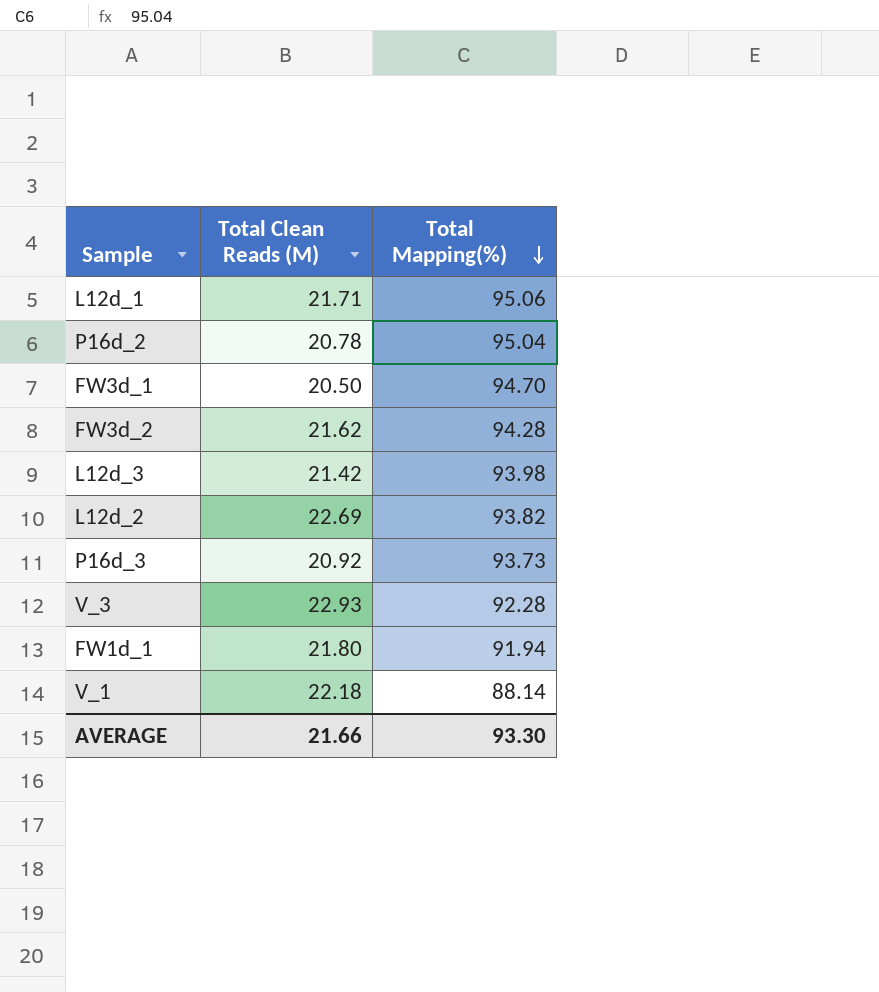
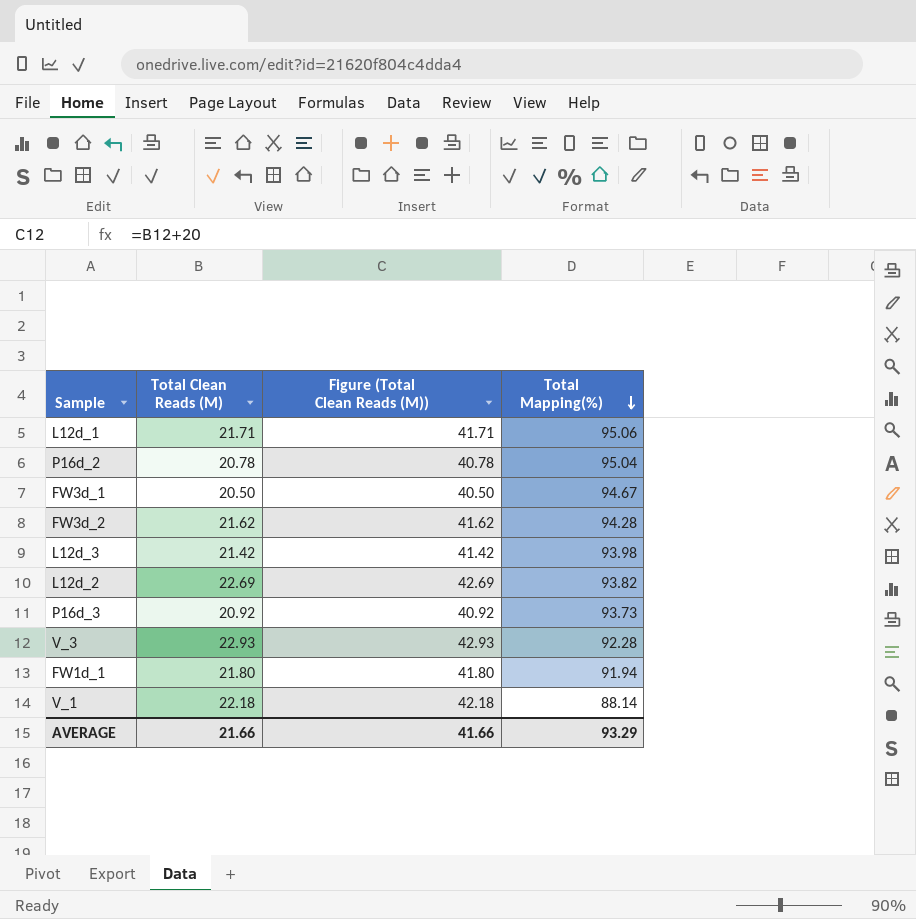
column Figure (Total Clean Reads (M)) | formula: none -> [Total Clean Reads (M)] + 20
FW3d_1 | Total Mapping(%): 94.70 -> 94.67
AVERAGE | Total Mapping(%): 93.30 -> 93.29

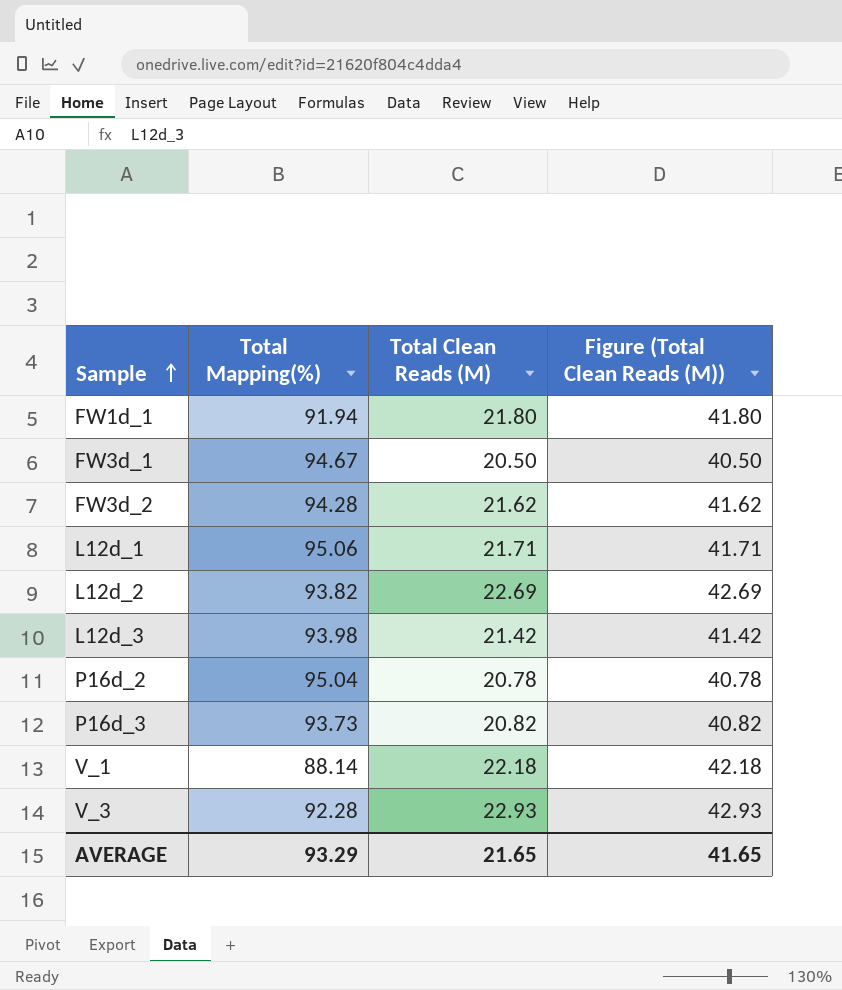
row order: Total Mapping(%) descending -> Sample ascending
column Total Mapping(%) | position: 4 -> 2
P16d_3 | Total Clean Reads (M): 20.92 -> 20.82
P16d_3 | Figure (Total Clean Reads (M)): 40.92 -> 40.82
AVERAGE | Total Clean Reads (M): 21.66 -> 21.65
AVERAGE | Figure (Total Clean Reads (M)): 41.66 -> 41.65

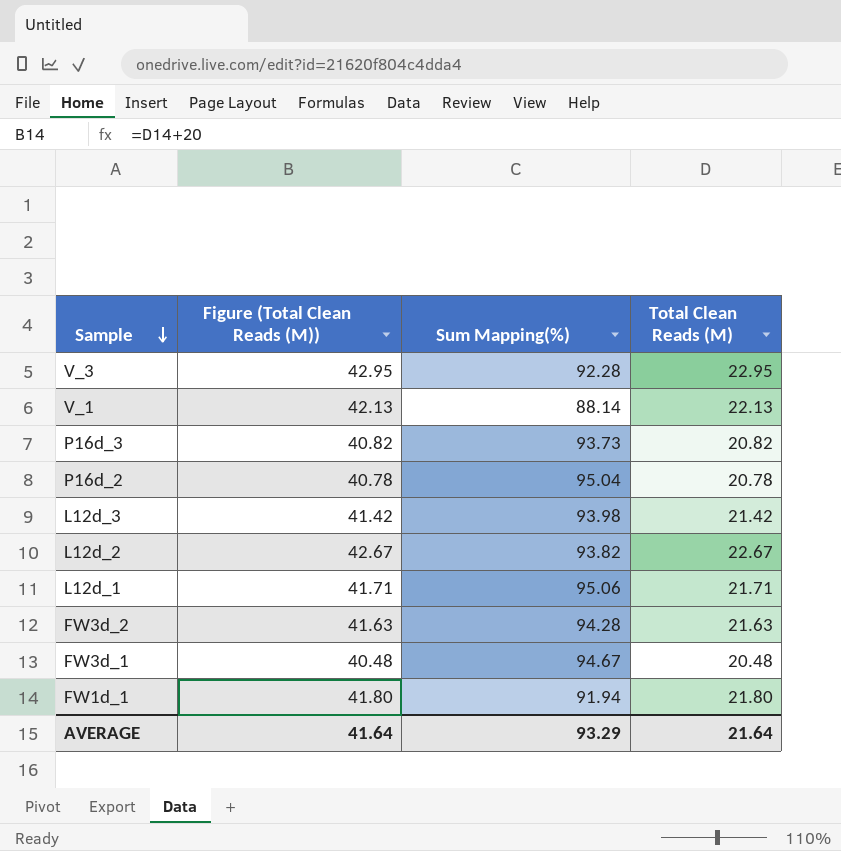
row order: Sample ascending -> Sample descending
column Figure (Total Clean Reads (M)) | position: 4 -> 2
column name: Total Mapping(%) -> Sum Mapping(%)
V_3 | Figure (Total Clean Reads (M)): 42.93 -> 42.95
V_3 | Total Clean Reads (M): 22.93 -> 22.95
V_1 | Figure (Total Clean Reads (M)): 42.18 -> 42.13
V_1 | Total Clean Reads (M): 22.18 -> 22.13
L12d_2 | Figure (Total Clean Reads (M)): 42.69 -> 42.67
L12d_2 | Total Clean Reads (M): 22.69 -> 22.67
FW3d_2 | Figure (Total Clean Reads (M)): 41.62 -> 41.63
FW3d_2 | Total Clean Reads (M): 21.62 -> 21.63
FW3d_1 | Figure (Total Clean Reads (M)): 40.50 -> 40.48
FW3d_1 | Total Clean Reads (M): 20.50 -> 20.48
AVERAGE | Figure (Total Clean Reads (M)): 41.65 -> 41.64
AVERAGE | Total Clean Reads (M): 21.65 -> 21.64

